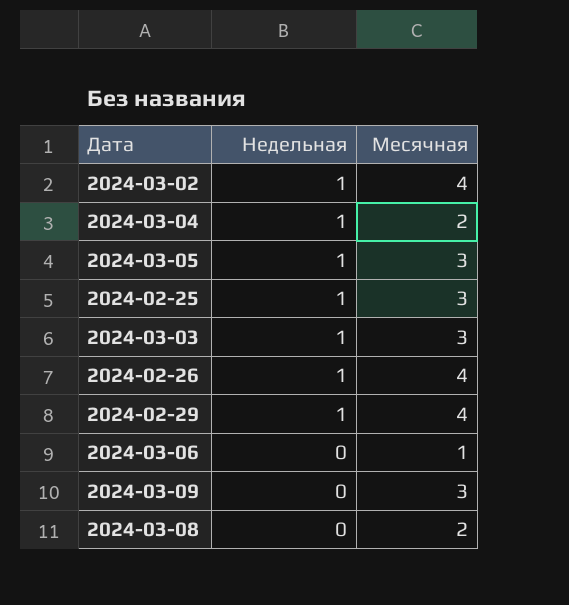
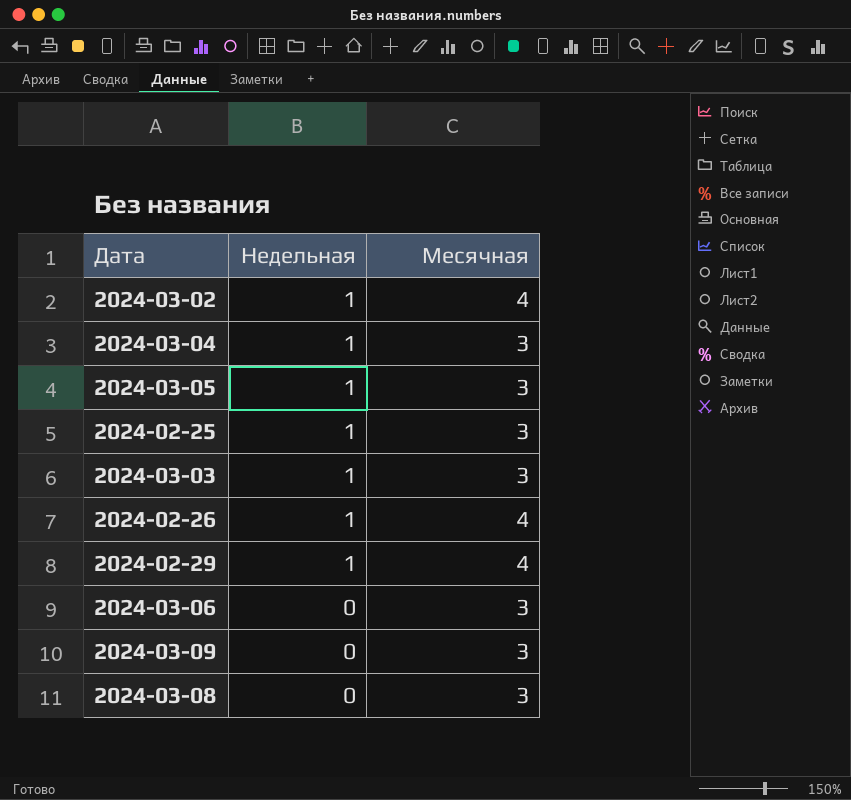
2024-03-04 | Месячная: 2 -> 3
2024-03-06 | Месячная: 1 -> 3
2024-03-08 | Месячная: 2 -> 3

